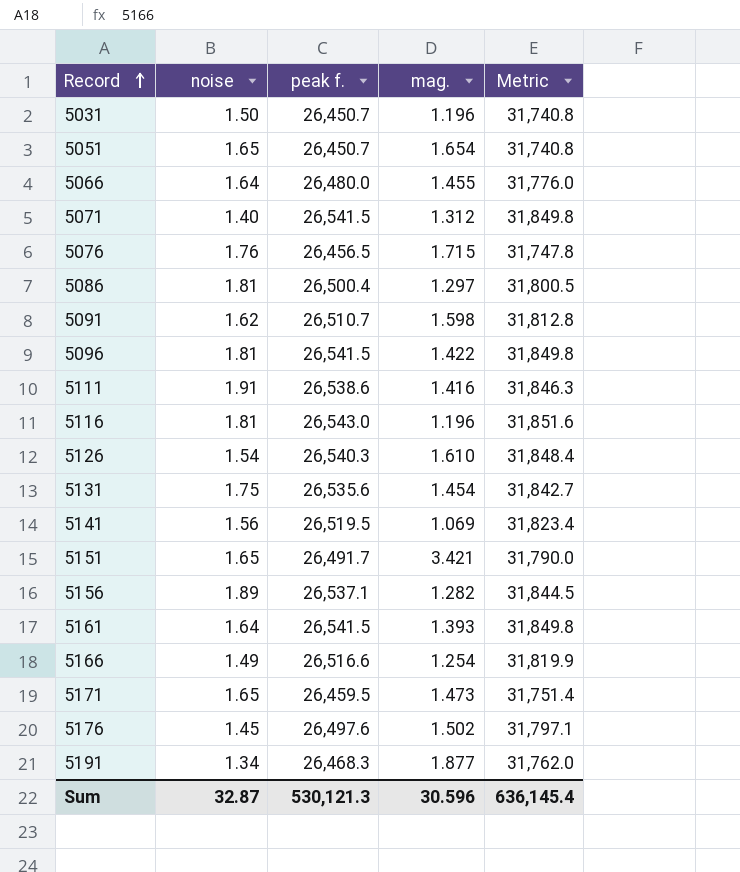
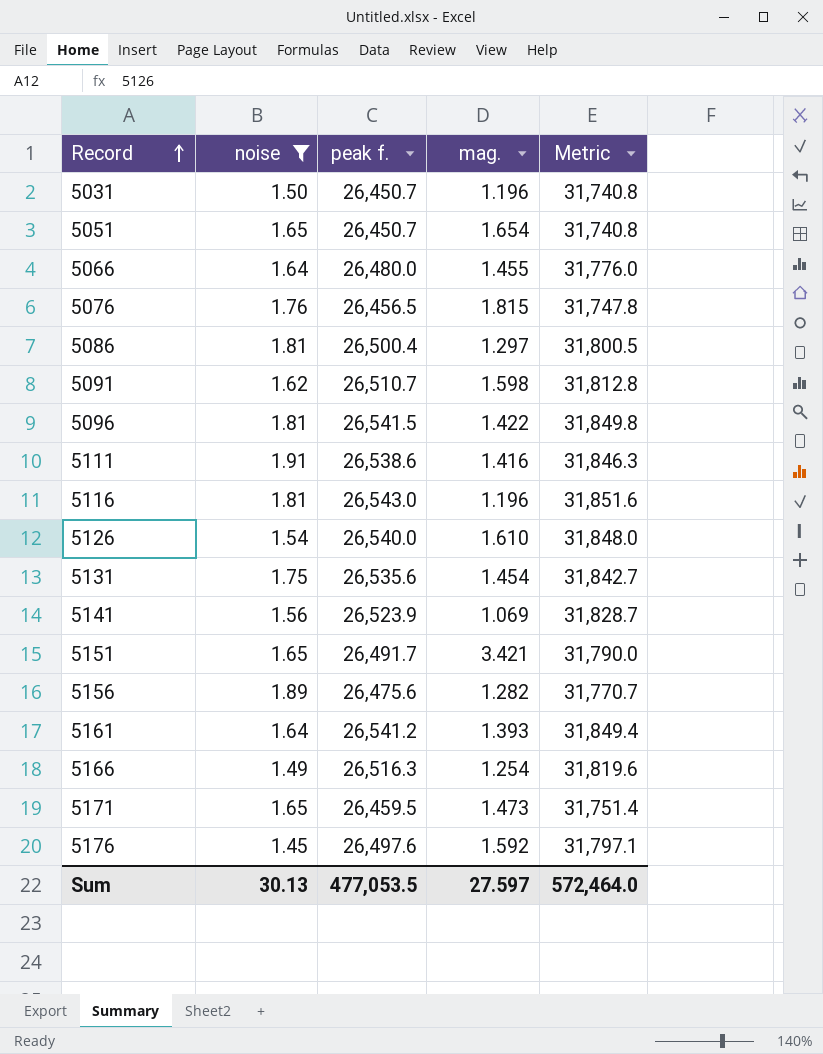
filter: none -> noise >= 1.45
5076 | mag.: 1.715 -> 1.815
5126 | peak f.: 26,540.3 -> 26,540.0
5126 | Metric: 31,848.4 -> 31,848.0
5141 | peak f.: 26,519.5 -> 26,523.9
5141 | Metric: 31,823.4 -> 31,828.7
5156 | peak f.: 26,537.1 -> 26,475.6
5156 | Metric: 31,844.5 -> 31,770.7
5161 | peak f.: 26,541.5 -> 26,541.2
5161 | Metric: 31,849.8 -> 31,849.4
5166 | peak f.: 26,516.6 -> 26,516.3
5166 | Metric: 31,819.9 -> 31,819.6
5176 | mag.: 1.502 -> 1.592
Sum | noise: 32.87 -> 30.13
Sum | peak f.: 530,121.3 -> 477,053.5
Sum | mag.: 30.596 -> 27.597
Sum | Metric: 636,145.4 -> 572,464.0

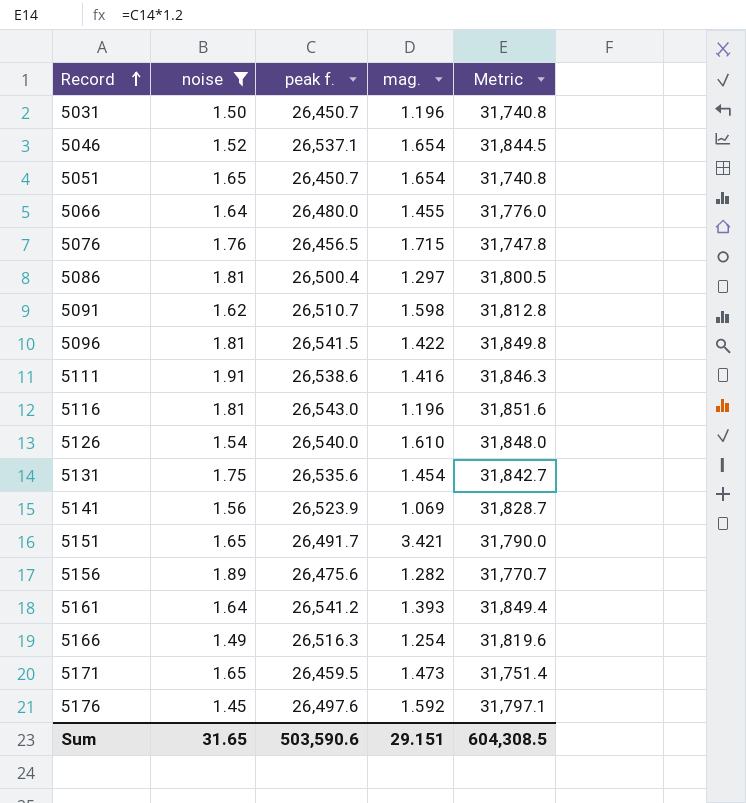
row 5046: none -> 1.52 | 26,537.1 | 1.654 | 31,844.5
5076 | mag.: 1.815 -> 1.715
Sum | noise: 30.13 -> 31.65
Sum | peak f.: 477,053.5 -> 503,590.6
Sum | mag.: 27.597 -> 29.151
Sum | Metric: 572,464.0 -> 604,308.5

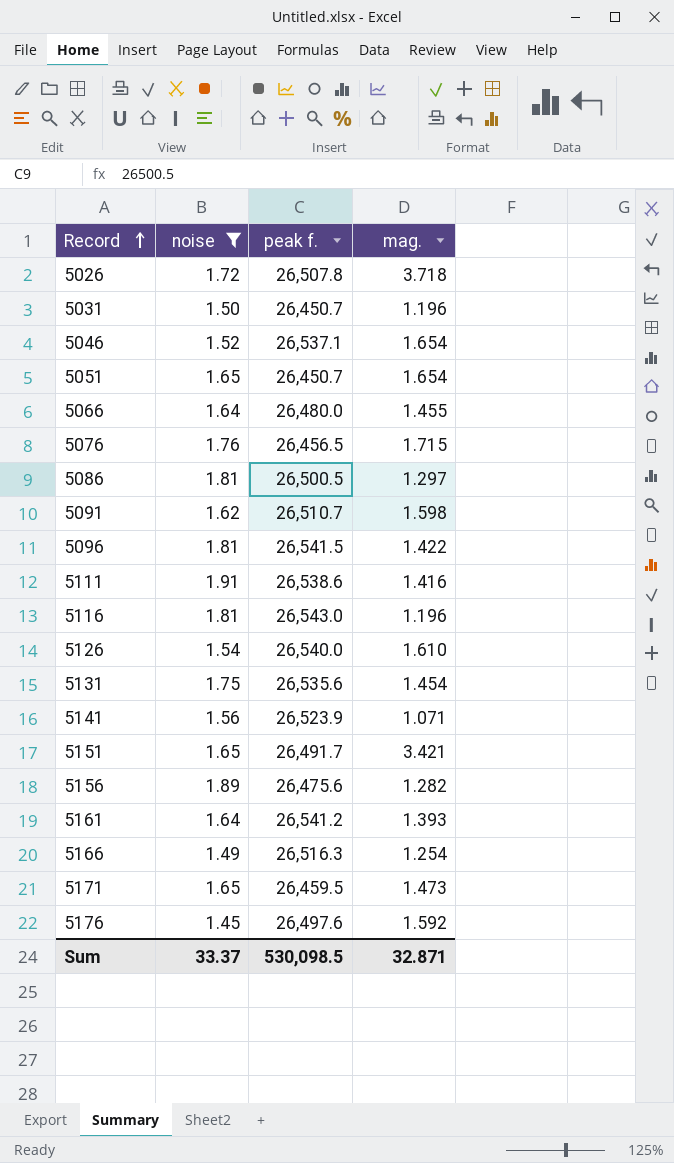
column Metric | formula: [peak f.] * 1.2 -> none
row 5026: none -> 1.72 | 26,507.8 | 3.718
5086 | peak f.: 26,500.4 -> 26,500.5
5141 | mag.: 1.069 -> 1.071
Sum | noise: 31.65 -> 33.37
Sum | peak f.: 503,590.6 -> 530,098.5
Sum | mag.: 29.151 -> 32.871

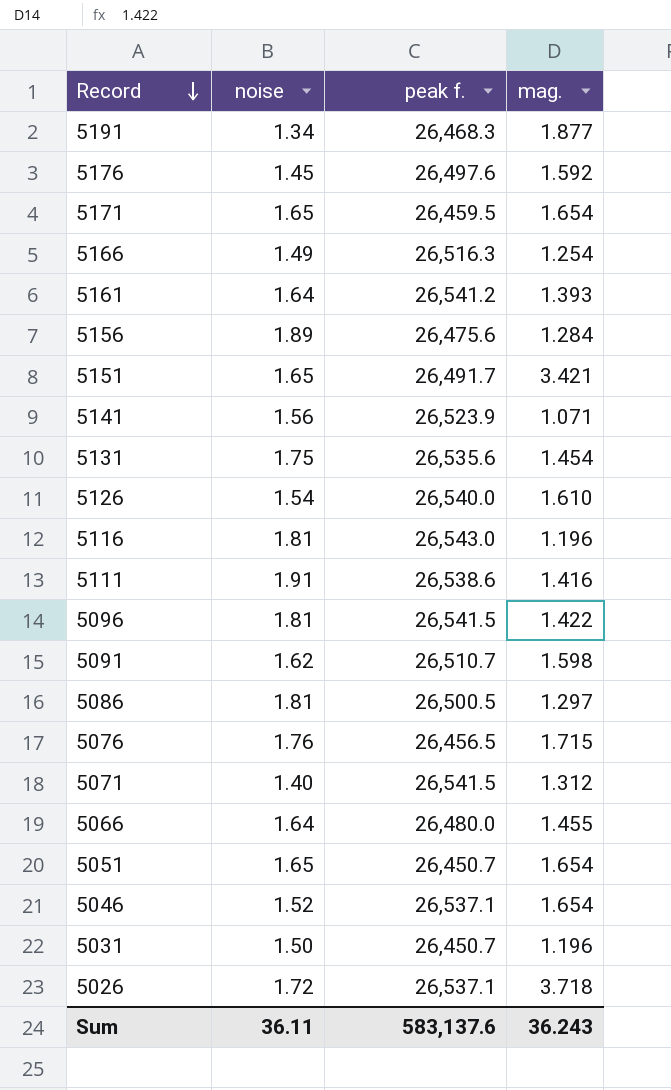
filter: noise >= 1.45 -> none
row order: Record ascending -> Record descending
5171 | mag.: 1.473 -> 1.654
5156 | mag.: 1.282 -> 1.284
5026 | peak f.: 26,507.8 -> 26,537.1
Sum | noise: 33.37 -> 36.11
Sum | peak f.: 530,098.5 -> 583,137.6
Sum | mag.: 32.871 -> 36.243

